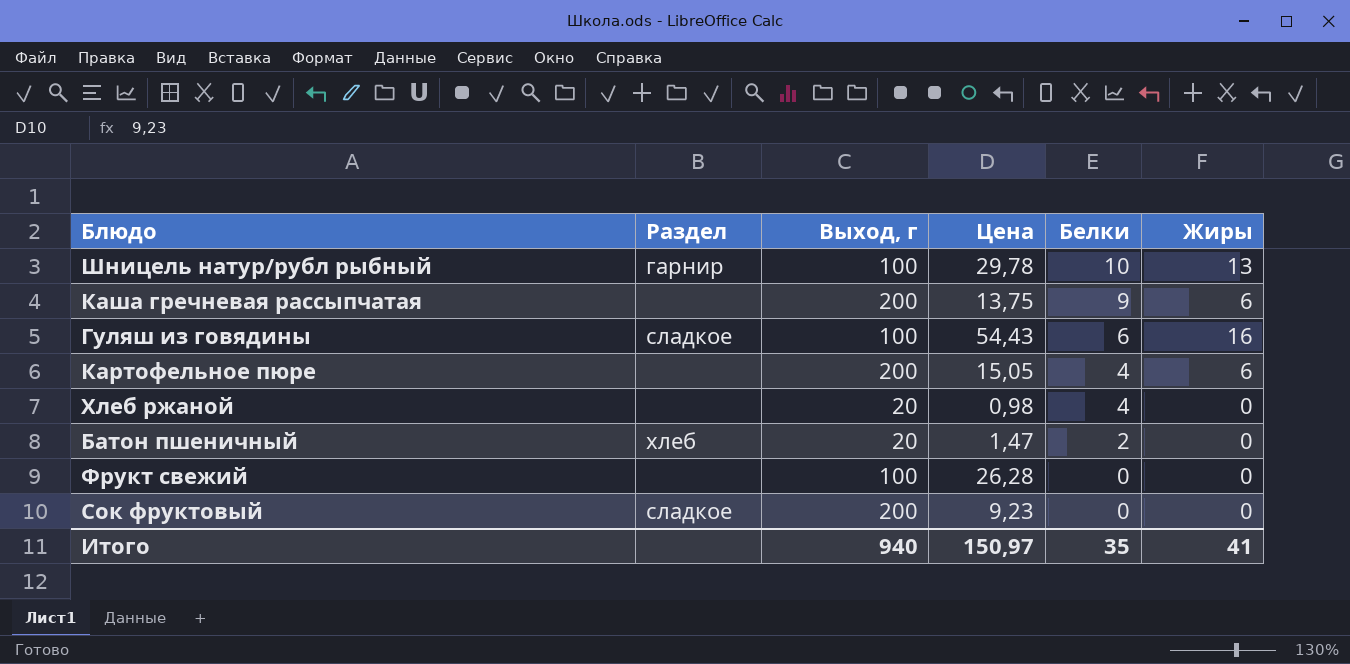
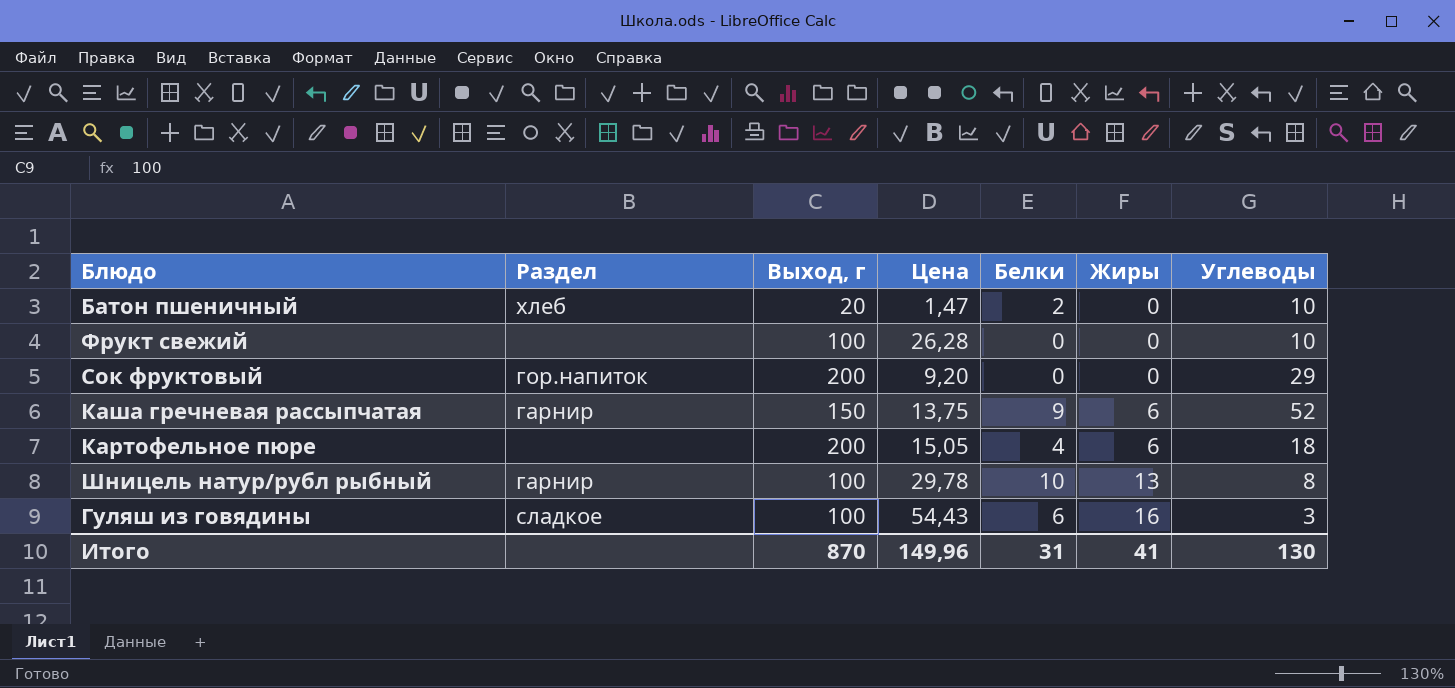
row order: Белки descending -> Жиры ascending
column Углеводы | position: none -> 7
row Хлеб ржаной: none | 20 | 0,98 | 4 | 0 -> none
Сок фруктовый | Раздел: сладкое -> гор.напиток
Сок фруктовый | Цена: 9,23 -> 9,20
Каша гречневая рассыпчатая | Раздел: none -> гарнир
Каша гречневая рассыпчатая | Выход, г: 200 -> 150
Итого | Выход, г: 940 -> 870
Итого | Цена: 150,97 -> 149,96
Итого | Белки: 35 -> 31

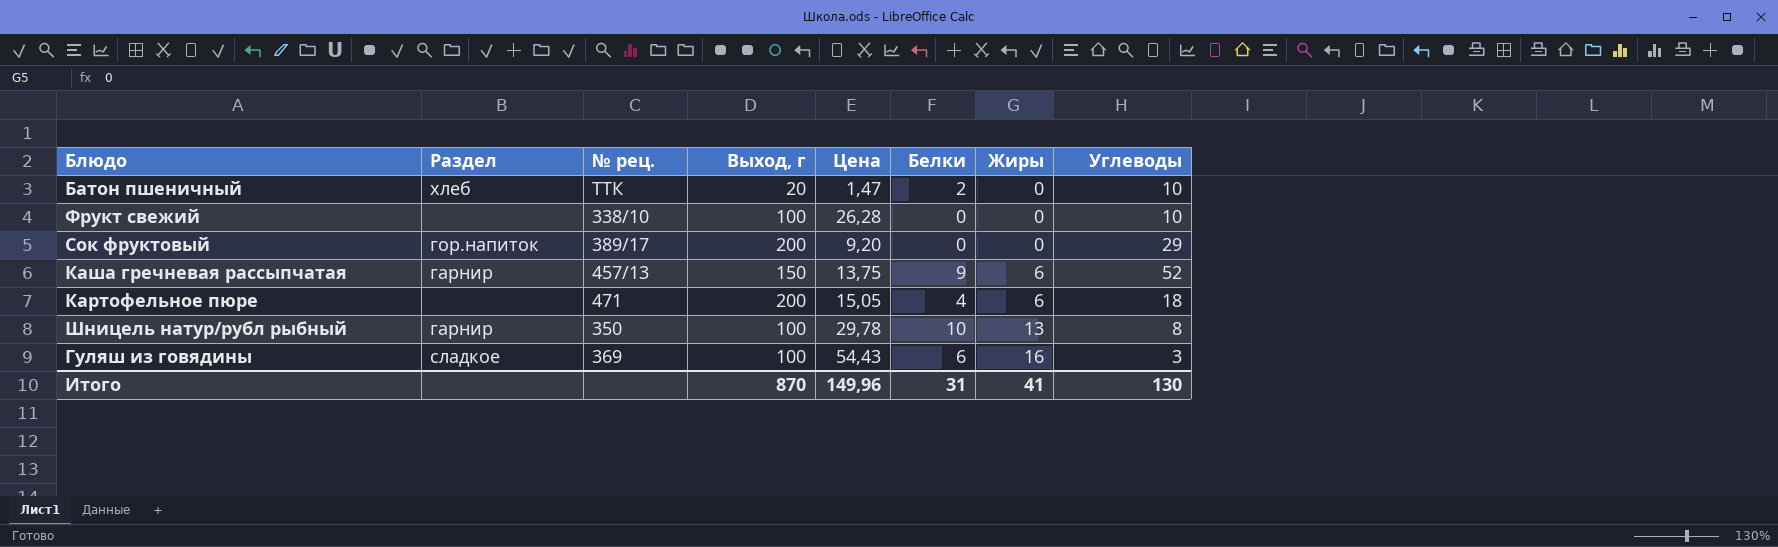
column № рец. | position: none -> 3

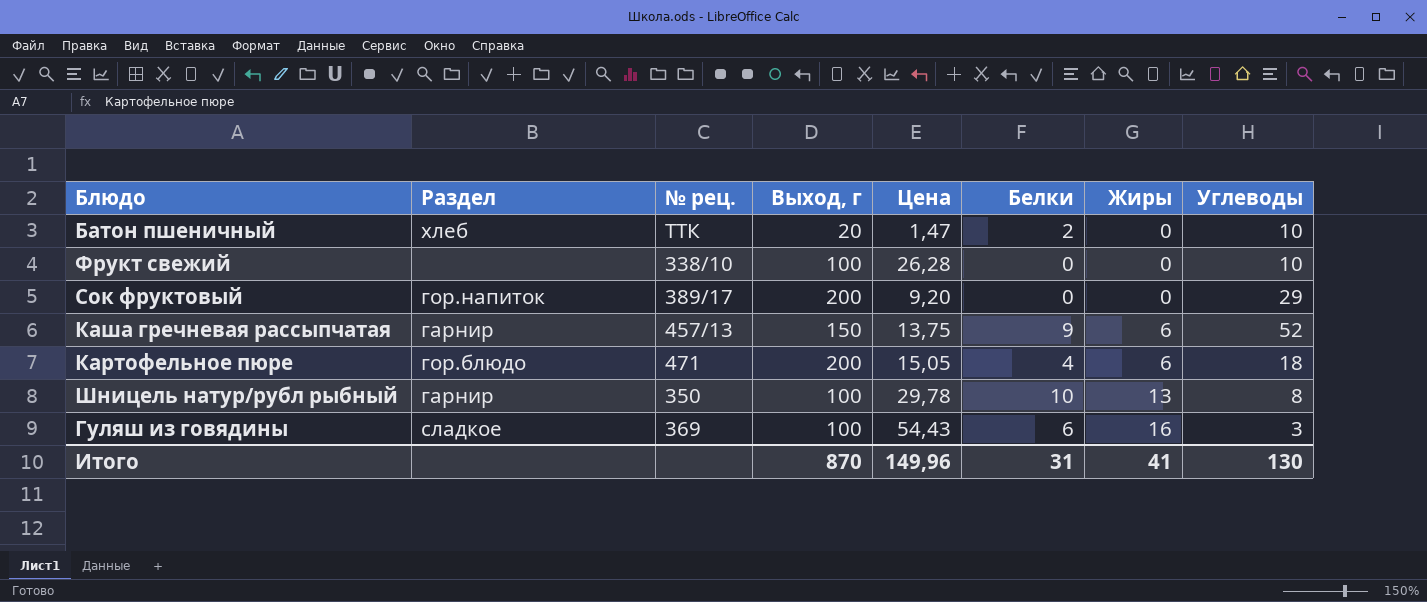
Картофельное пюре | Раздел: none -> гор.блюдо

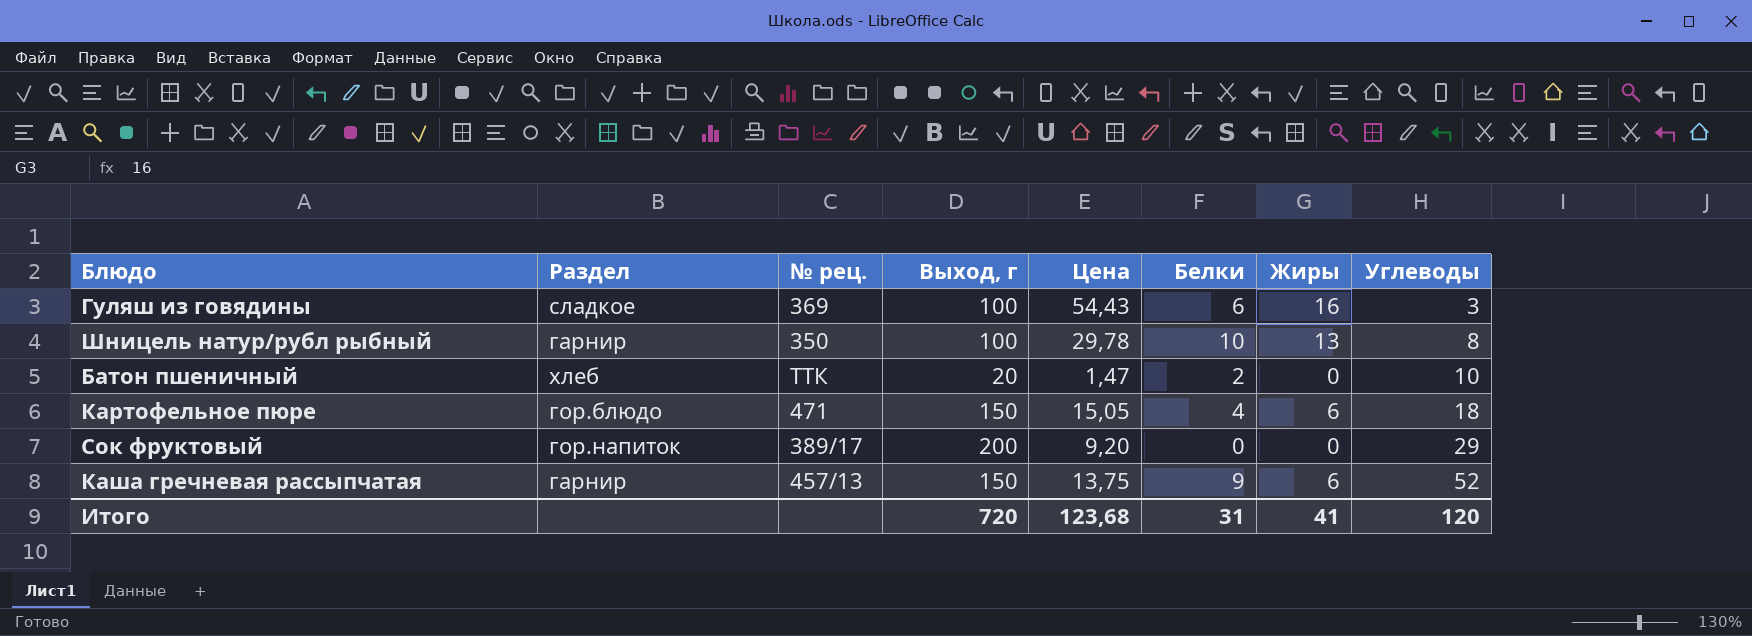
row order: Жиры ascending -> Углеводы ascending
row Фрукт свежий: none | 338/10 | 100 | 26,28 | 0 | 0 | 10 -> none
Картофельное пюре | Выход, г: 200 -> 150
Итого | Выход, г: 870 -> 720
Итого | Цена: 149,96 -> 123,68
Итого | Углеводы: 130 -> 120

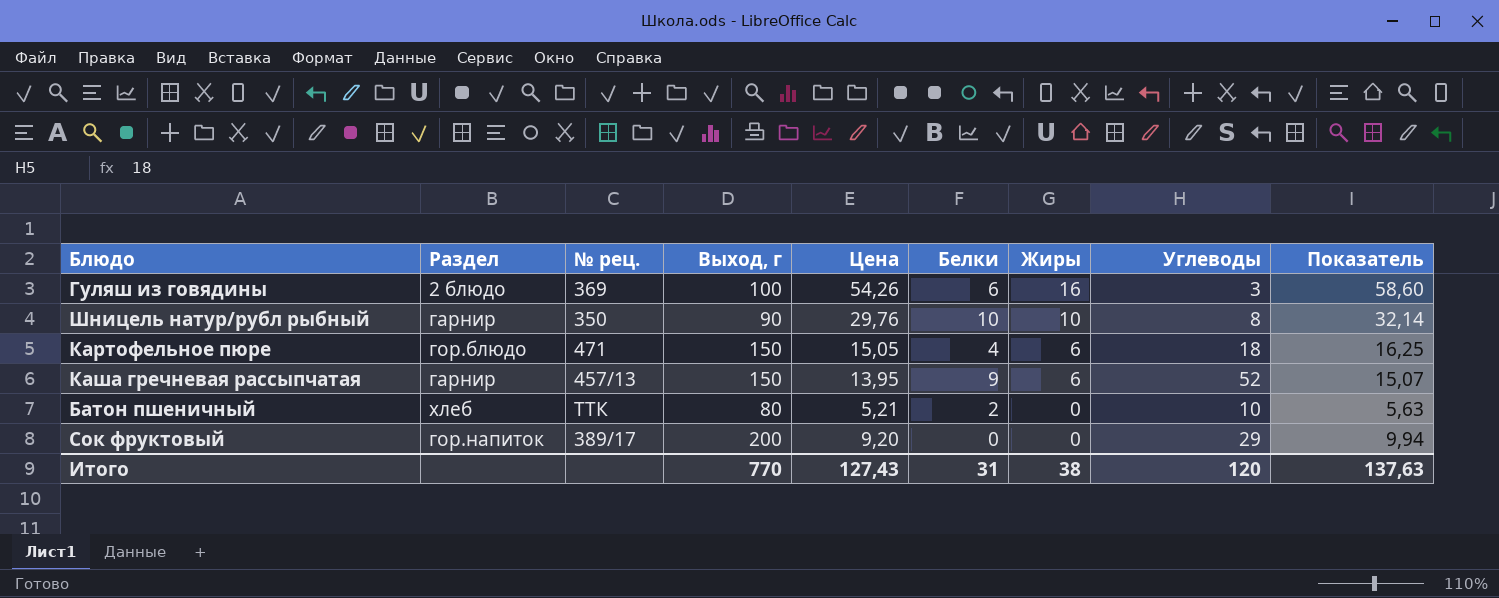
row order: Углеводы ascending -> Жиры descending
column Показатель | formula: none -> [Цена] * 1,08
Гуляш из говядины | Раздел: сладкое -> 2 блюдо
Гуляш из говядины | Цена: 54,43 -> 54,26
Шницель натур/рубл рыбный | Выход, г: 100 -> 90
Шницель натур/рубл рыбный | Цена: 29,78 -> 29,76
Шницель натур/рубл рыбный | Жиры: 13 -> 10
Каша гречневая рассыпчатая | Цена: 13,75 -> 13,95
Батон пшеничный | Выход, г: 20 -> 80
Батон пшеничный | Цена: 1,47 -> 5,21
Итого | Выход, г: 720 -> 770
Итого | Цена: 123,68 -> 127,43
Итого | Жиры: 41 -> 38

